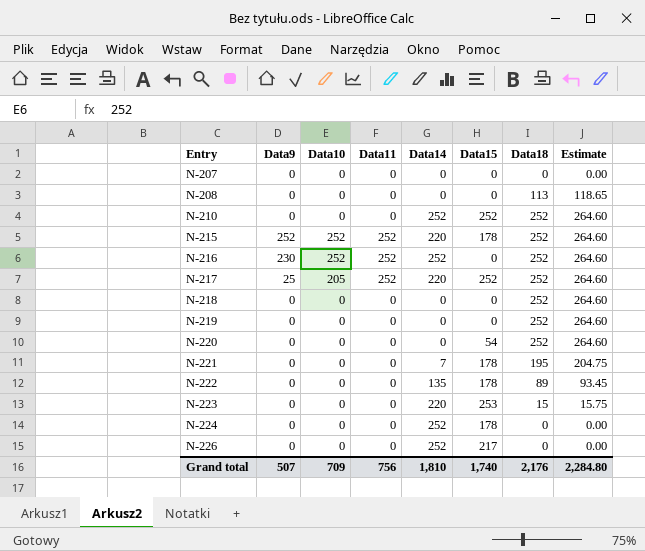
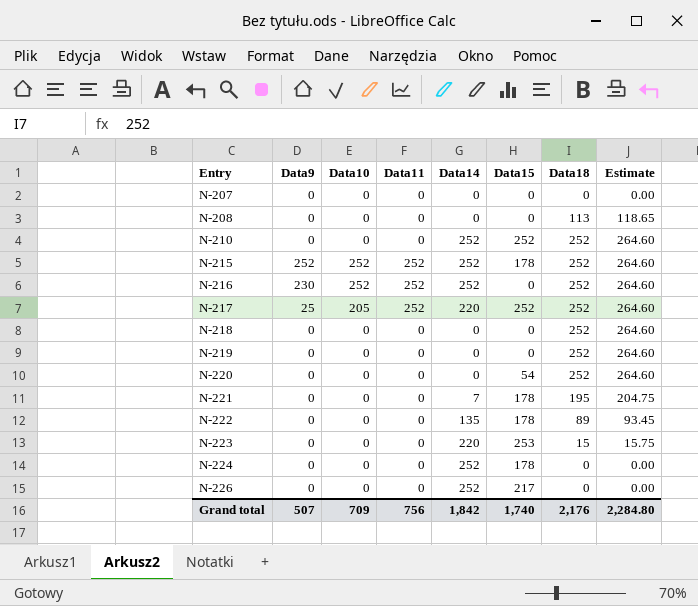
N-215 | Data14: 220 -> 252
Grand total | Data14: 1,810 -> 1,842

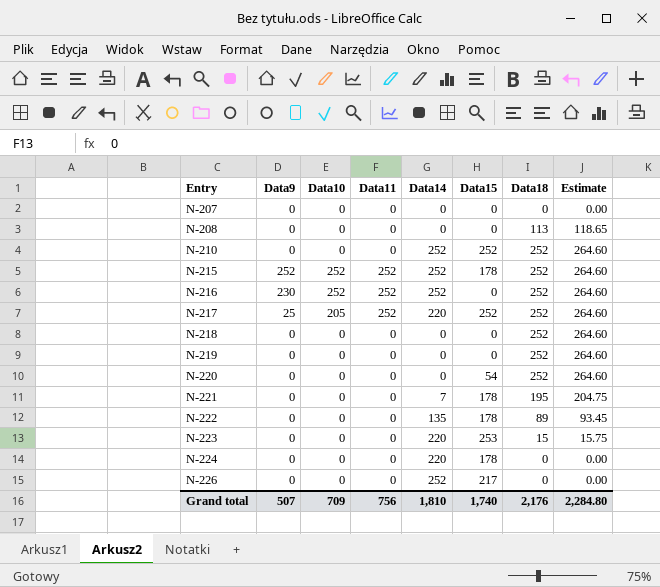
N-224 | Data14: 252 -> 220
Grand total | Data14: 1,842 -> 1,810

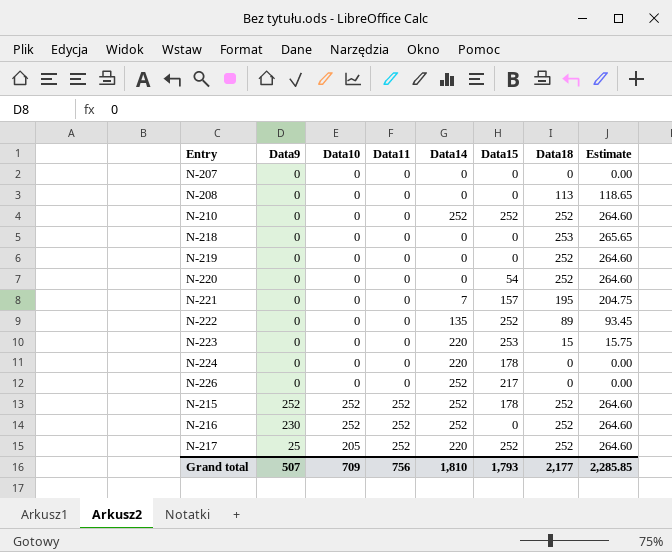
row order: Entry ascending -> Data11 ascending
N-218 | Data18: 252 -> 253
N-218 | Estimate: 264.60 -> 265.65
N-221 | Data15: 178 -> 157
N-222 | Data15: 178 -> 252
Grand total | Data15: 1,740 -> 1,793
Grand total | Data18: 2,176 -> 2,177
Grand total | Estimate: 2,284.80 -> 2,285.85

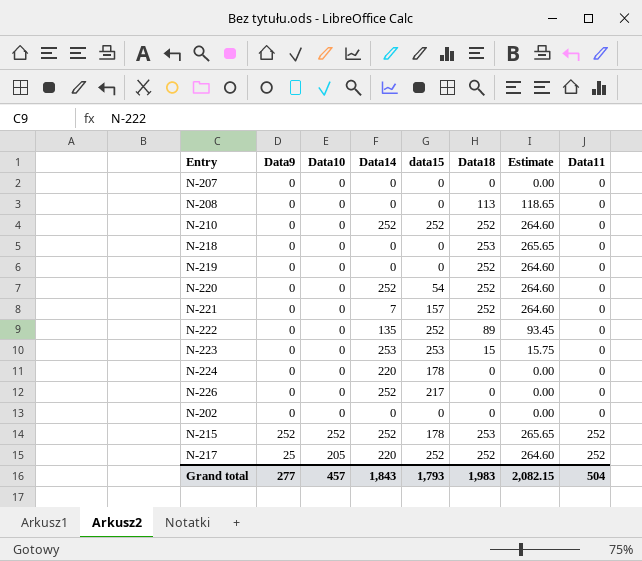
column name: Data15 -> data15
column Data11 | position: 4 -> 8
row N-216: 230 | 252 | 252 | 252 | 0 | 252 | 264.60 -> none
N-220 | Data14: 0 -> 252
N-221 | Data18: 195 -> 252
N-221 | Estimate: 204.75 -> 264.60
N-223 | Data14: 220 -> 253
row N-202: none -> 0 | 0 | 0 | 0 | 0 | 0.00 | 0
N-215 | Data18: 252 -> 253
N-215 | Estimate: 264.60 -> 265.65
Grand total | Data9: 507 -> 277
Grand total | Data10: 709 -> 457
Grand total | Data14: 1,810 -> 1,843
Grand total | Data18: 2,177 -> 1,983
Grand total | Estimate: 2,285.85 -> 2,082.15
Grand total | Data11: 756 -> 504

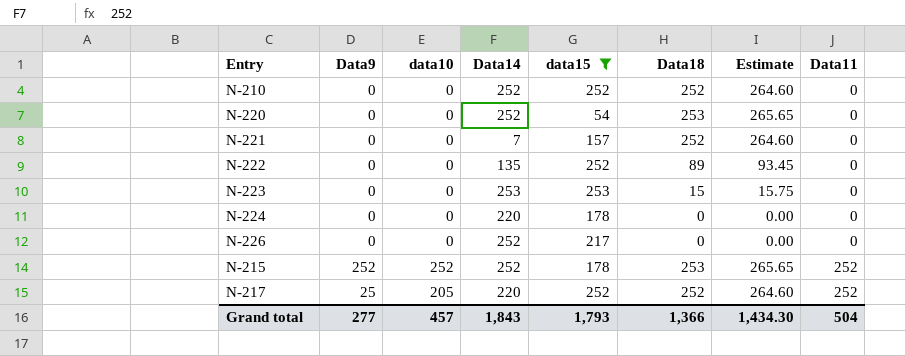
filter: none -> data15 != 0
column name: Data10 -> data10
N-220 | Data18: 252 -> 253
N-220 | Estimate: 264.60 -> 265.65
Grand total | Data18: 1,983 -> 1,366
Grand total | Estimate: 2,082.15 -> 1,434.30

